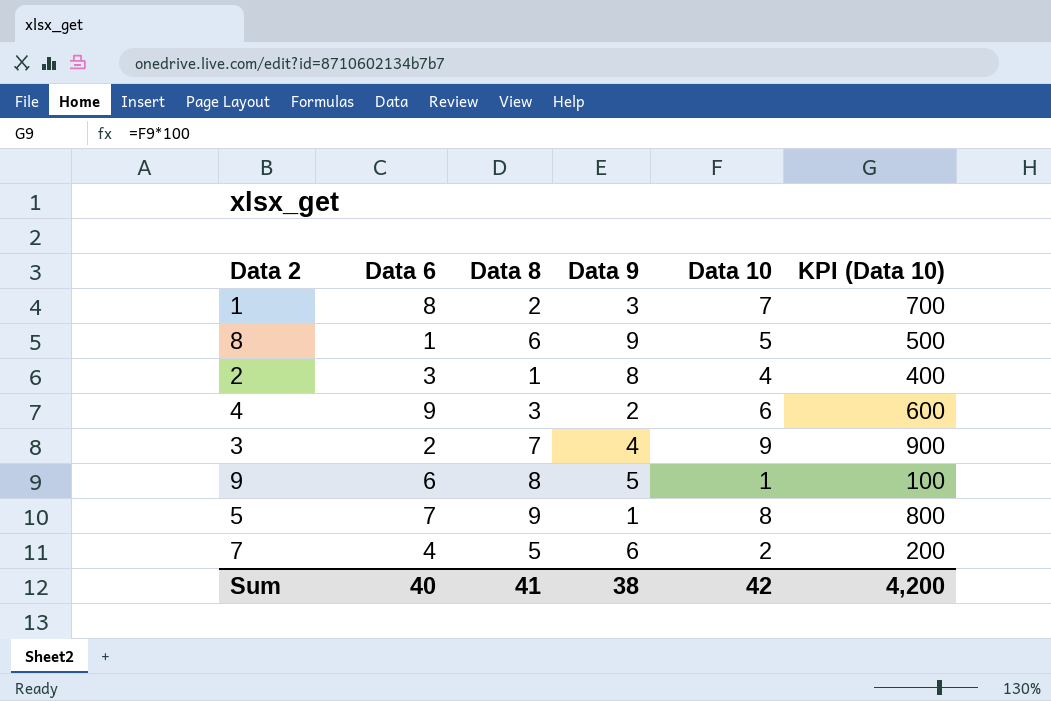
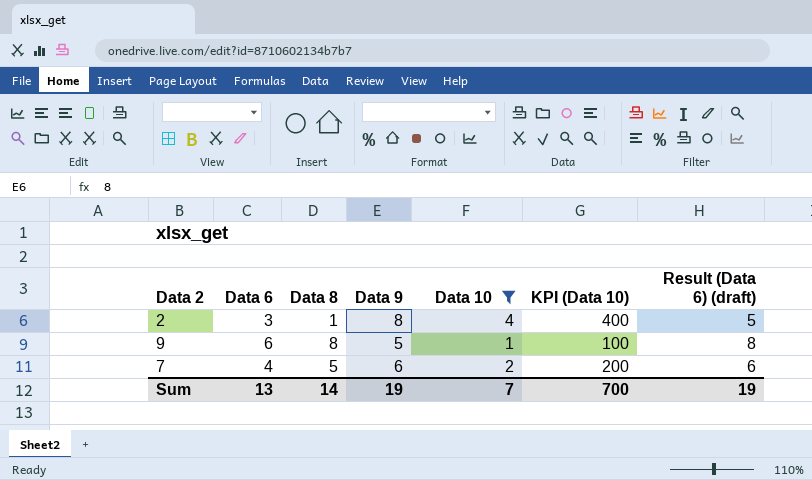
filter: none -> Data 10 <= 4
column Result (Data 6) (draft) | formula: none -> [Data 6] + 2
Sum | Data 6: 40 -> 13
Sum | Data 8: 41 -> 14
Sum | Data 9: 38 -> 19
Sum | Data 10: 42 -> 7
Sum | KPI (Data 10): 4,200 -> 700

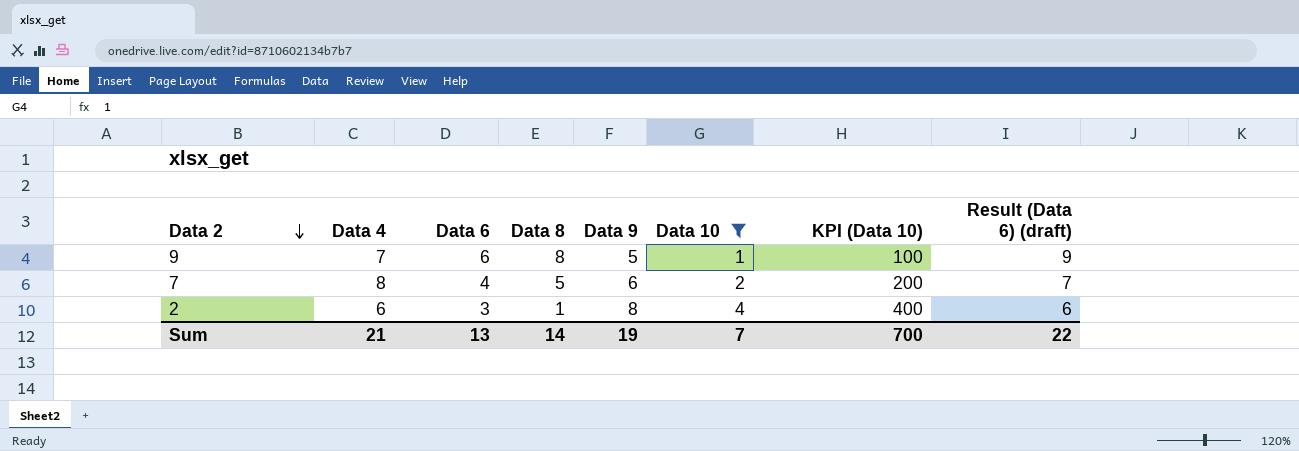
row order: none -> Data 2 descending
column Data 4 | position: none -> 2
column Result (Data 6) (draft) | formula: [Data 6] + 2 -> [Data 6] + 3
Sum | Result (Data 6) (draft): 19 -> 22

